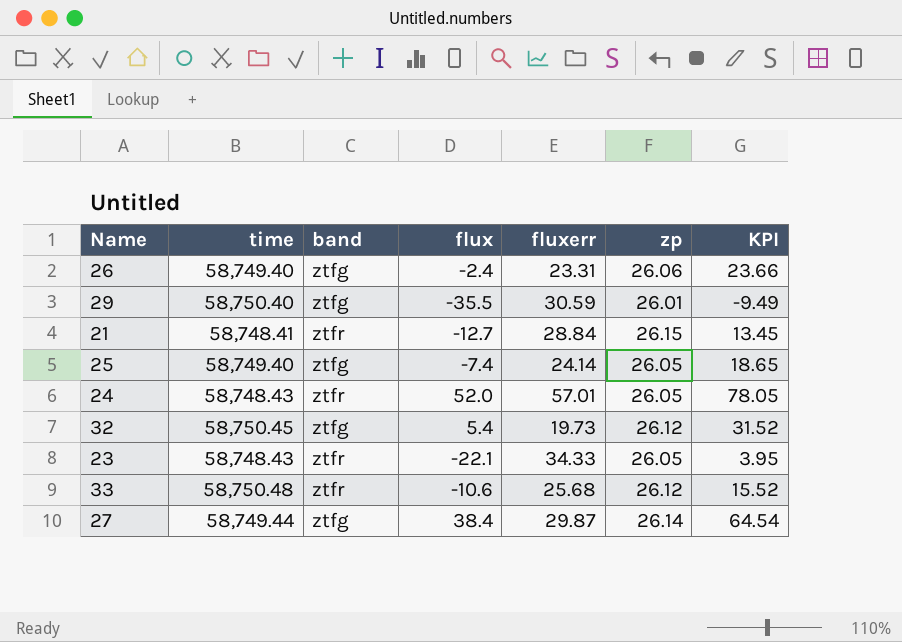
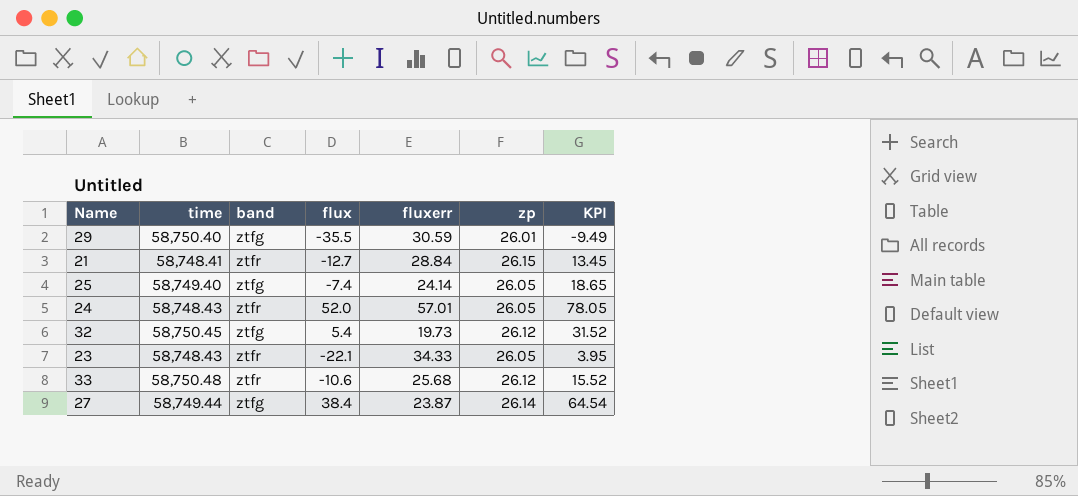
row 26: 58,749.40 | ztfg | -2.4 | 23.31 | 26.06 | 23.66 -> none
27 | fluxerr: 29.87 -> 23.87

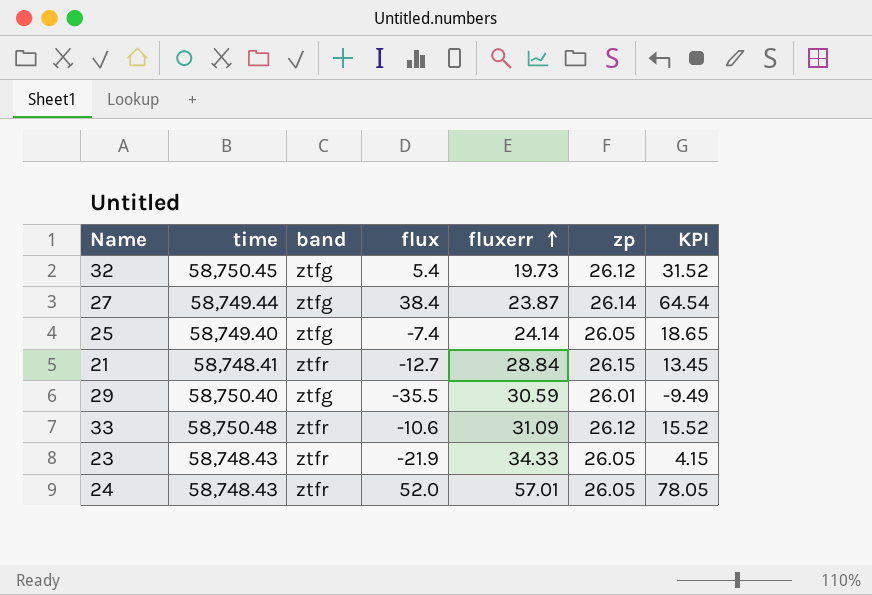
row order: none -> fluxerr ascending
33 | fluxerr: 25.68 -> 31.09
23 | flux: -22.1 -> -21.9
23 | KPI: 3.95 -> 4.15

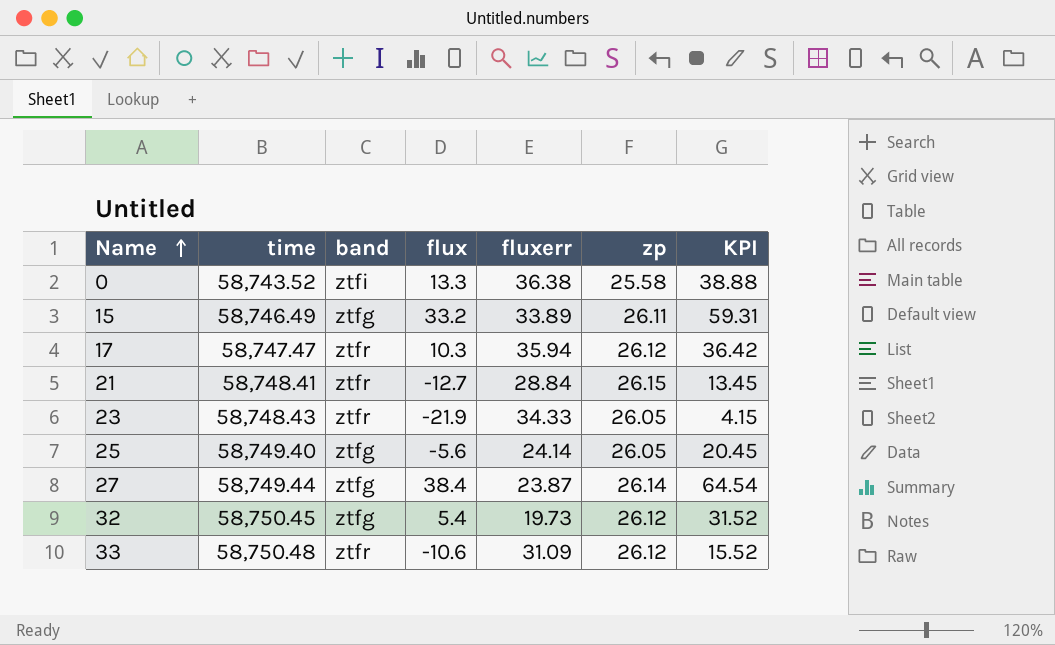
row order: fluxerr ascending -> Name ascending
row 29: 58,750.40 | ztfg | -35.5 | 30.59 | 26.01 | -9.49 -> none
row 24: 58,748.43 | ztfr | 52.0 | 57.01 | 26.05 | 78.05 -> none
row 0: none -> 58,743.52 | ztfi | 13.3 | 36.38 | 25.58 | 38.88
row 15: none -> 58,746.49 | ztfg | 33.2 | 33.89 | 26.11 | 59.31
row 17: none -> 58,747.47 | ztfr | 10.3 | 35.94 | 26.12 | 36.42
25 | flux: -7.4 -> -5.6
25 | KPI: 18.65 -> 20.45

